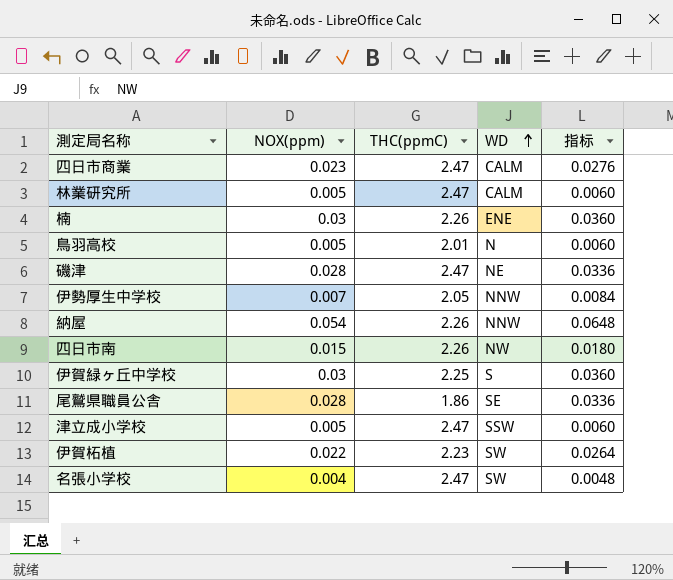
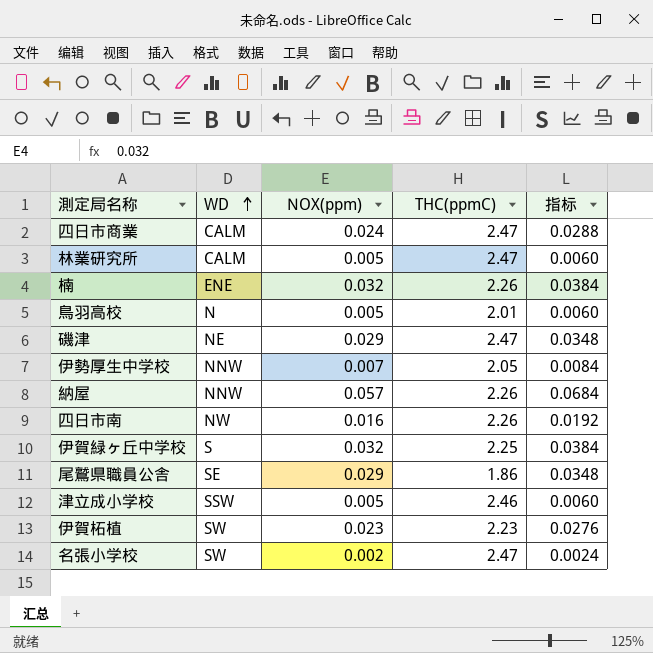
column WD | position: 4 -> 2
四日市商業 | NOX(ppm): 0.023 -> 0.024
四日市商業 | 指标: 0.0276 -> 0.0288
楠 | NOX(ppm): 0.03 -> 0.032
楠 | 指标: 0.0360 -> 0.0384
磯津 | NOX(ppm): 0.028 -> 0.029
磯津 | 指标: 0.0336 -> 0.0348
納屋 | NOX(ppm): 0.054 -> 0.057
納屋 | 指标: 0.0648 -> 0.0684
四日市南 | NOX(ppm): 0.015 -> 0.016
四日市南 | 指标: 0.0180 -> 0.0192
伊賀緑ヶ丘中学校 | NOX(ppm): 0.03 -> 0.032
伊賀緑ヶ丘中学校 | 指标: 0.0360 -> 0.0384
尾鷲県職員公舎 | NOX(ppm): 0.028 -> 0.029
尾鷲県職員公舎 | 指标: 0.0336 -> 0.0348
津立成小学校 | THC(ppmC): 2.47 -> 2.46
伊賀柘植 | NOX(ppm): 0.022 -> 0.023
伊賀柘植 | 指标: 0.0264 -> 0.0276
名張小学校 | NOX(ppm): 0.004 -> 0.002
名張小学校 | 指标: 0.0048 -> 0.0024

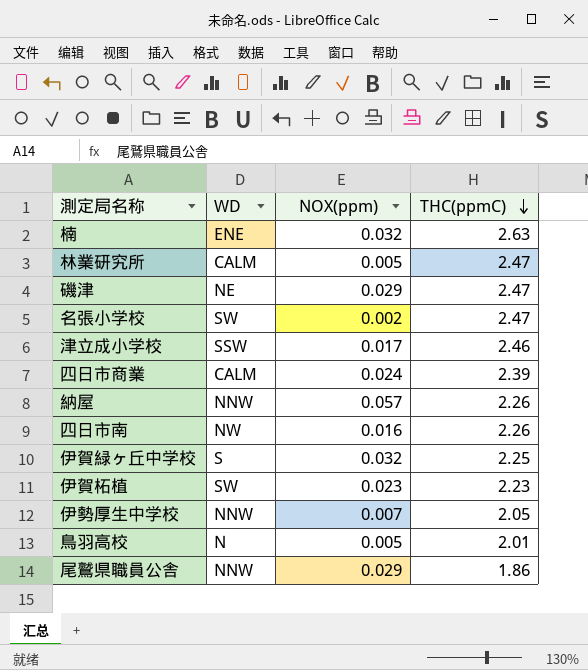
row order: WD ascending -> THC(ppmC) descending
column 指标 | formula: [NOX(ppm)] * 1.2 -> none
楠 | THC(ppmC): 2.26 -> 2.63
津立成小学校 | NOX(ppm): 0.005 -> 0.017
四日市商業 | THC(ppmC): 2.47 -> 2.39
尾鷲県職員公舎 | WD: SE -> NNW

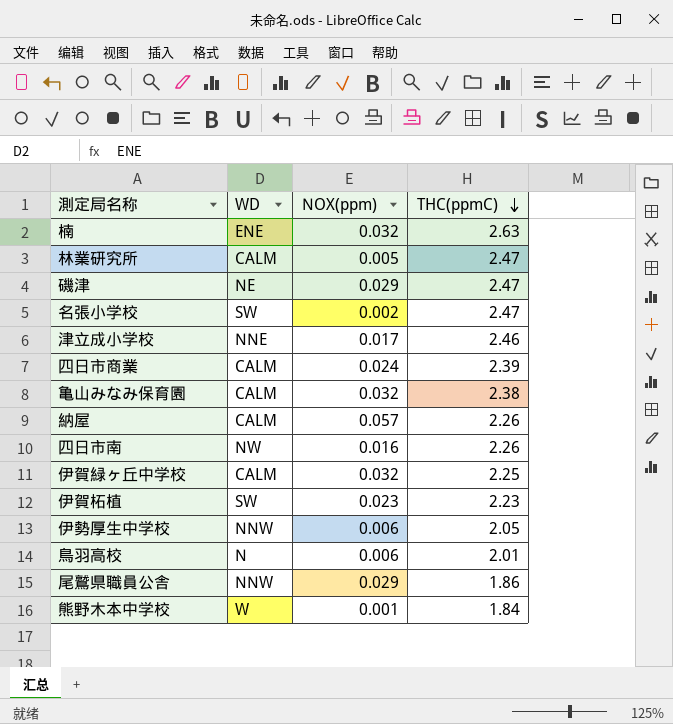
津立成小学校 | WD: SSW -> NNE
row 亀山みなみ保育園: none -> CALM | 0.032 | 2.38
納屋 | WD: NNW -> CALM
伊賀緑ヶ丘中学校 | WD: S -> CALM
伊勢厚生中学校 | NOX(ppm): 0.007 -> 0.006
鳥羽高校 | NOX(ppm): 0.005 -> 0.006
row 熊野木本中学校: none -> W | 0.001 | 1.84

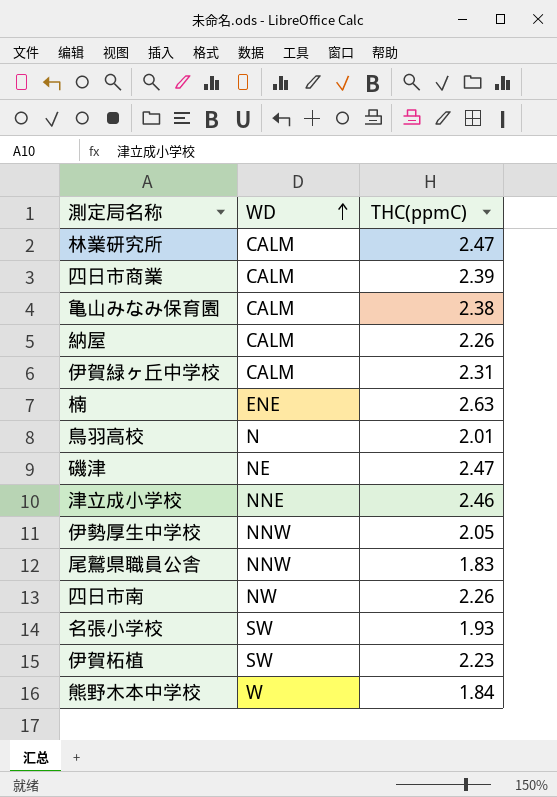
row order: THC(ppmC) descending -> WD ascending
column NOX(ppm) | position: 3 -> none
伊賀緑ヶ丘中学校 | THC(ppmC): 2.25 -> 2.31
尾鷲県職員公舎 | THC(ppmC): 1.86 -> 1.83
名張小学校 | THC(ppmC): 2.47 -> 1.93

